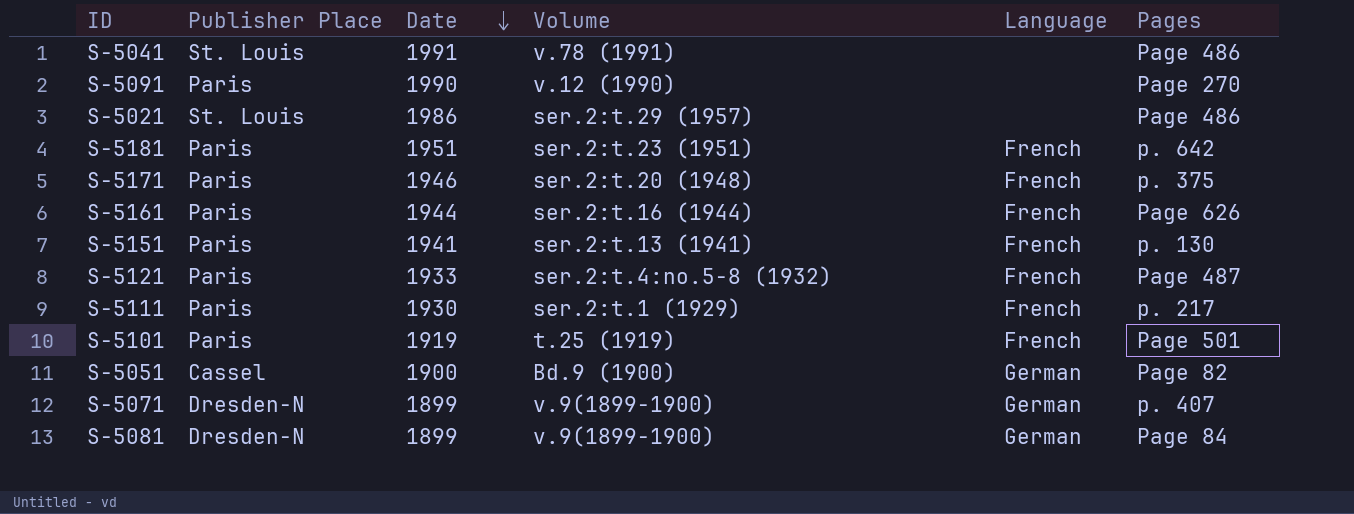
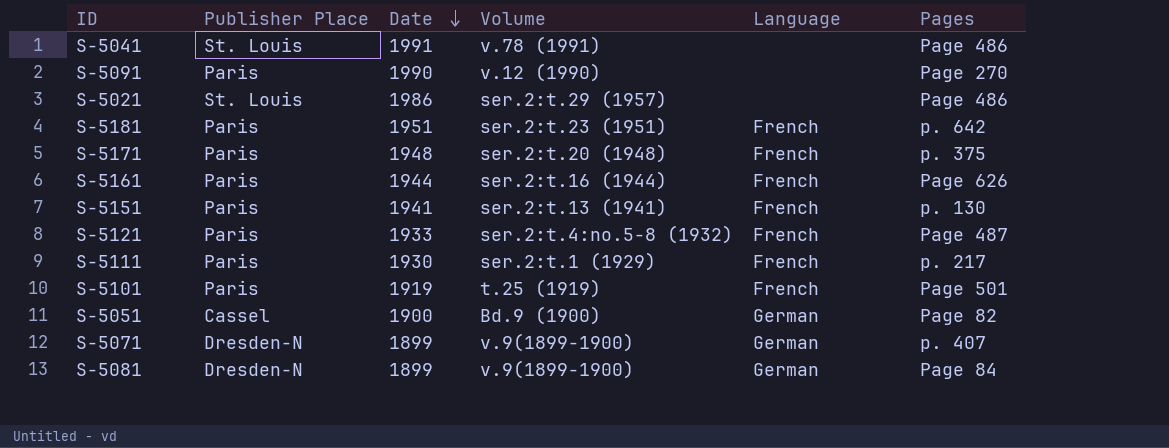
S-5171 | Date: 1946 -> 1948

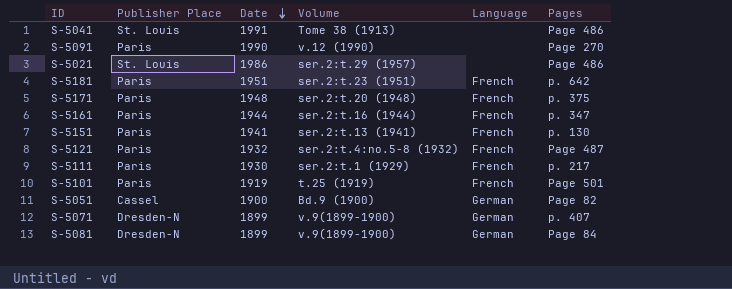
S-5041 | Volume: v.78 (1991) -> Tome 38 (1913)
S-5161 | Pages: Page 626 -> p. 347
S-5121 | Date: 1933 -> 1932

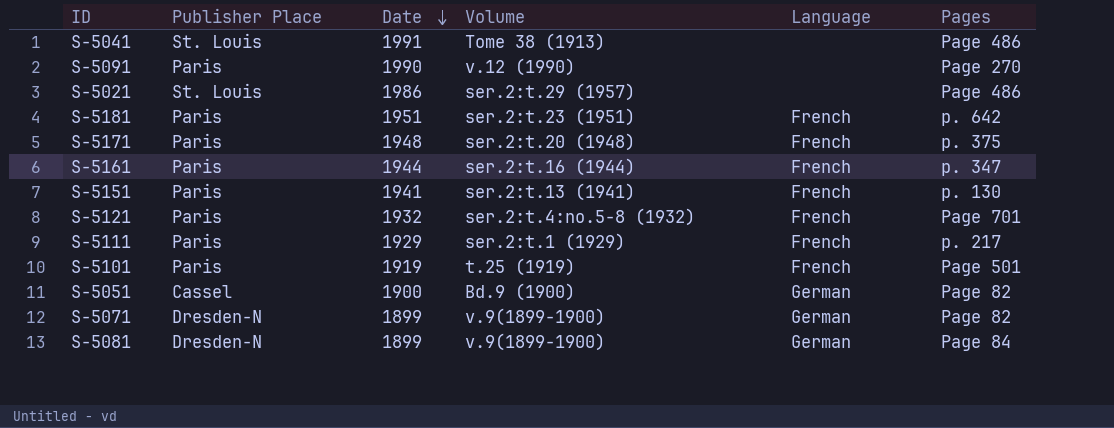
S-5121 | Pages: Page 487 -> Page 701
S-5111 | Date: 1930 -> 1929
S-5071 | Pages: p. 407 -> Page 82

